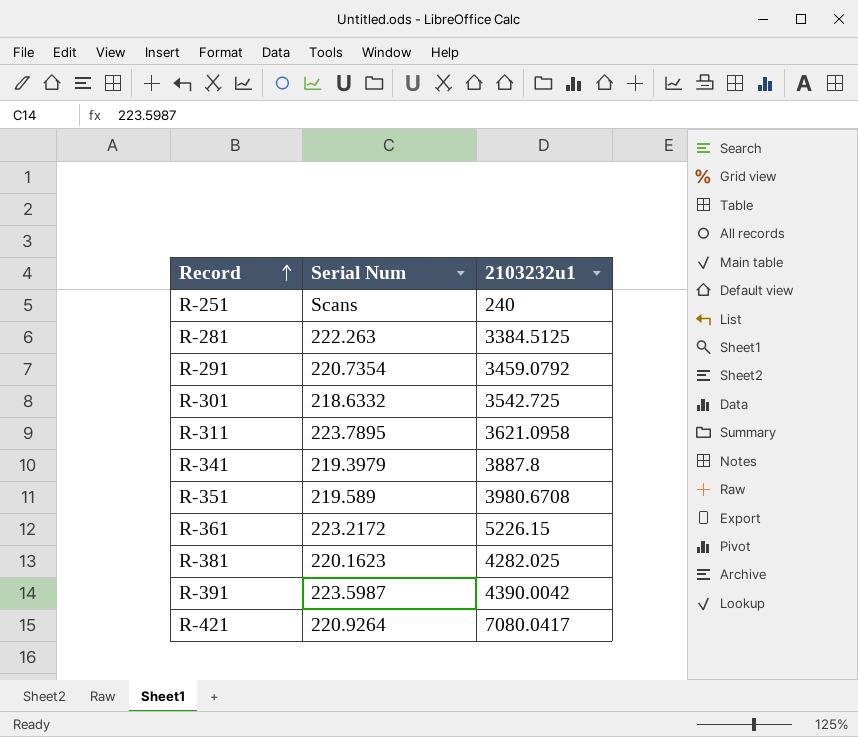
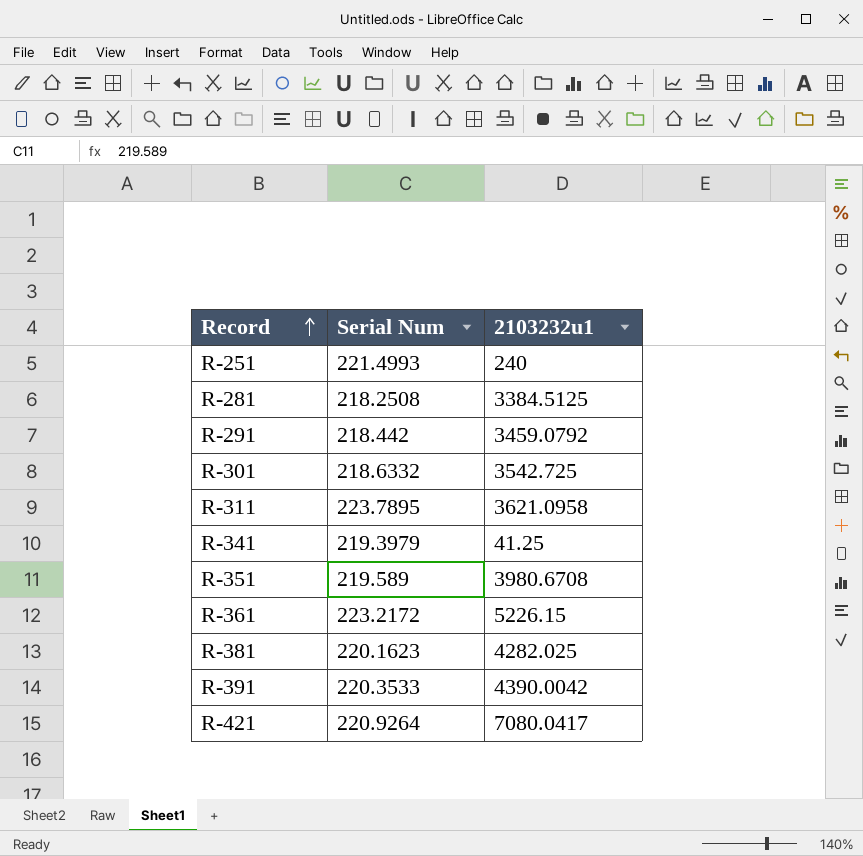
R-251 | Serial Num: Scans -> 221.4993
R-281 | Serial Num: 222.263 -> 218.2508
R-291 | Serial Num: 220.7354 -> 218.442
R-341 | 2103232u1: 3887.8 -> 41.25
R-391 | Serial Num: 223.5987 -> 220.3533

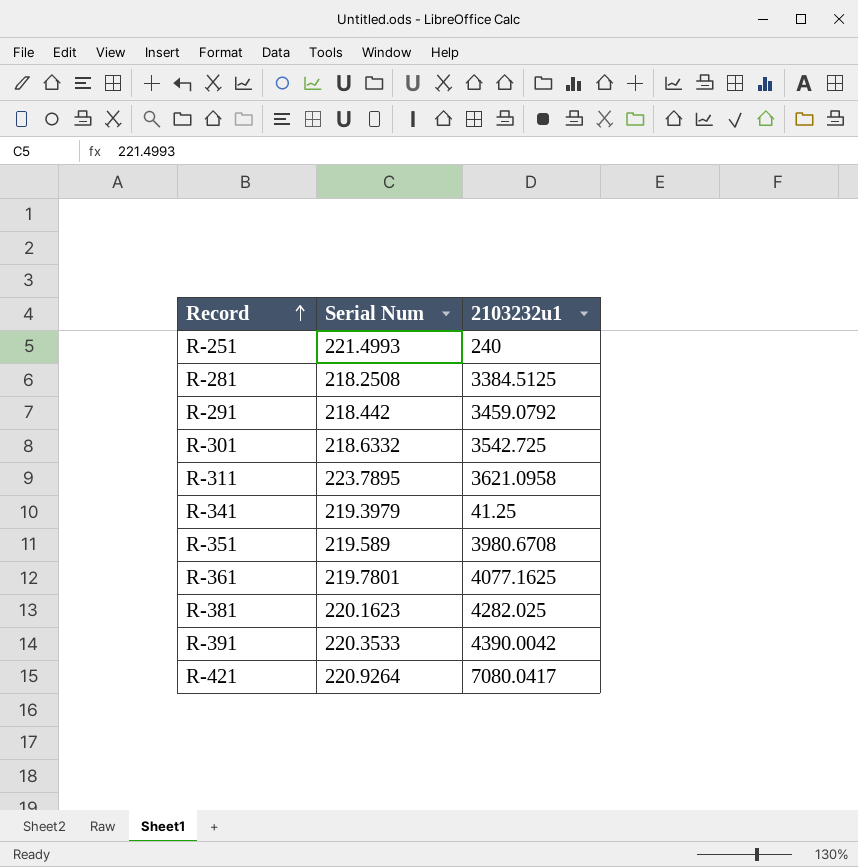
R-361 | Serial Num: 223.2172 -> 219.7801
R-361 | 2103232u1: 5226.15 -> 4077.1625

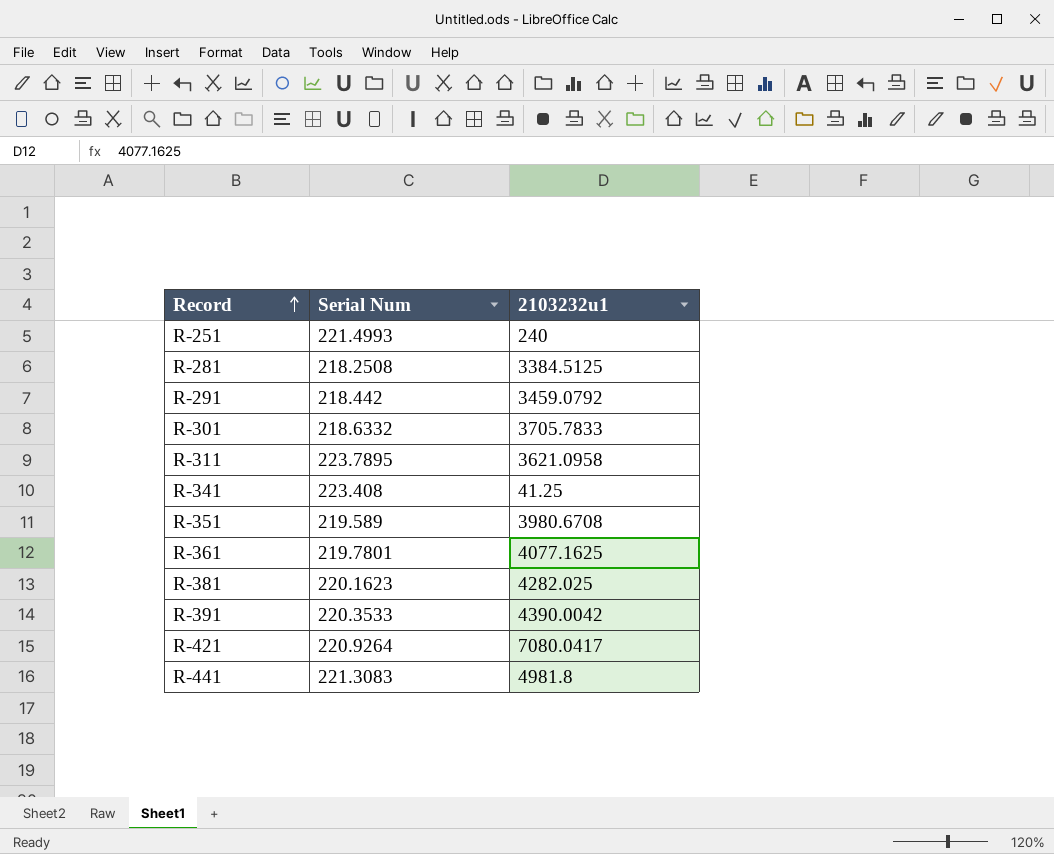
R-301 | 2103232u1: 3542.725 -> 3705.7833
R-341 | Serial Num: 219.3979 -> 223.408
row R-441: none -> 221.3083 | 4981.8

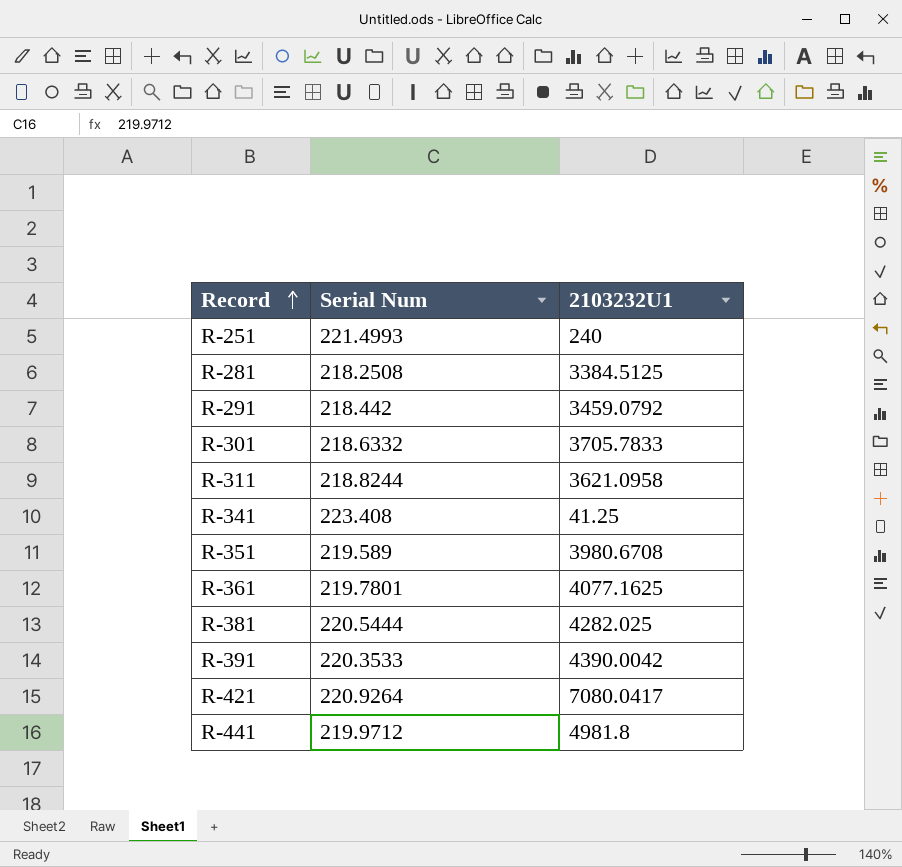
column name: 2103232u1 -> 2103232U1
R-311 | Serial Num: 223.7895 -> 218.8244
R-381 | Serial Num: 220.1623 -> 220.5444
R-441 | Serial Num: 221.3083 -> 219.9712

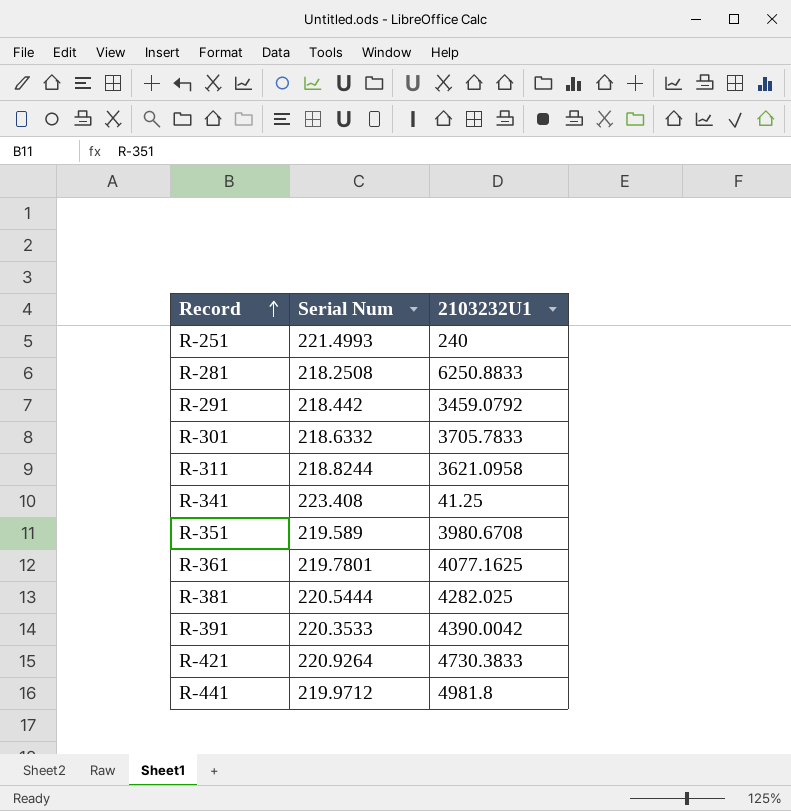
R-281 | 2103232U1: 3384.5125 -> 6250.8833
R-421 | 2103232U1: 7080.0417 -> 4730.3833

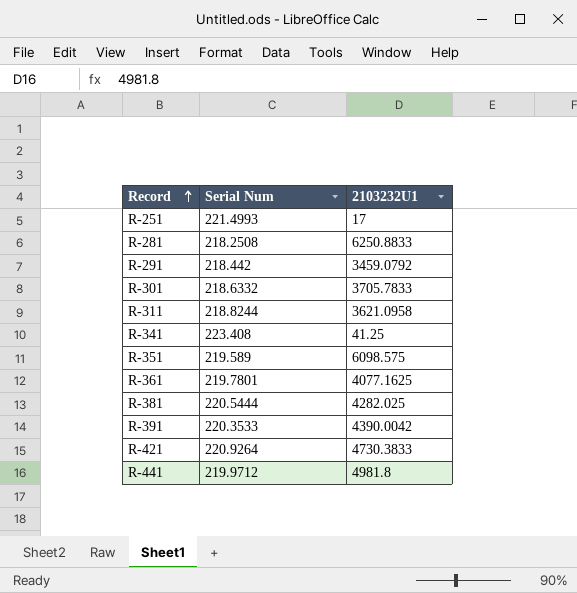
R-251 | 2103232U1: 240 -> 17
R-351 | 2103232U1: 3980.6708 -> 6098.575

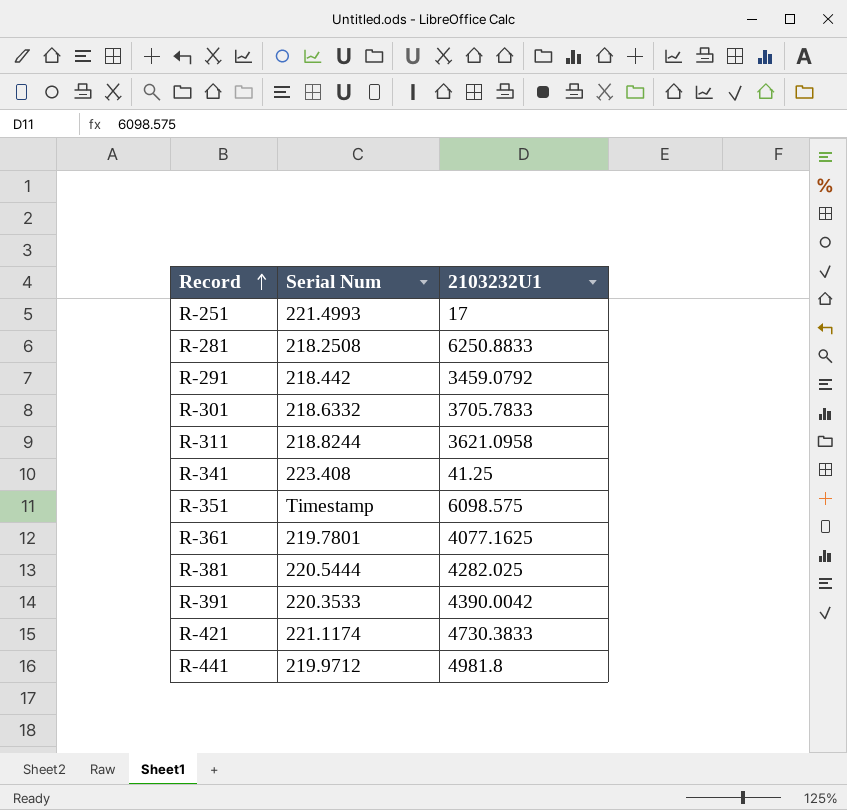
R-351 | Serial Num: 219.589 -> Timestamp
R-421 | Serial Num: 220.9264 -> 221.1174

